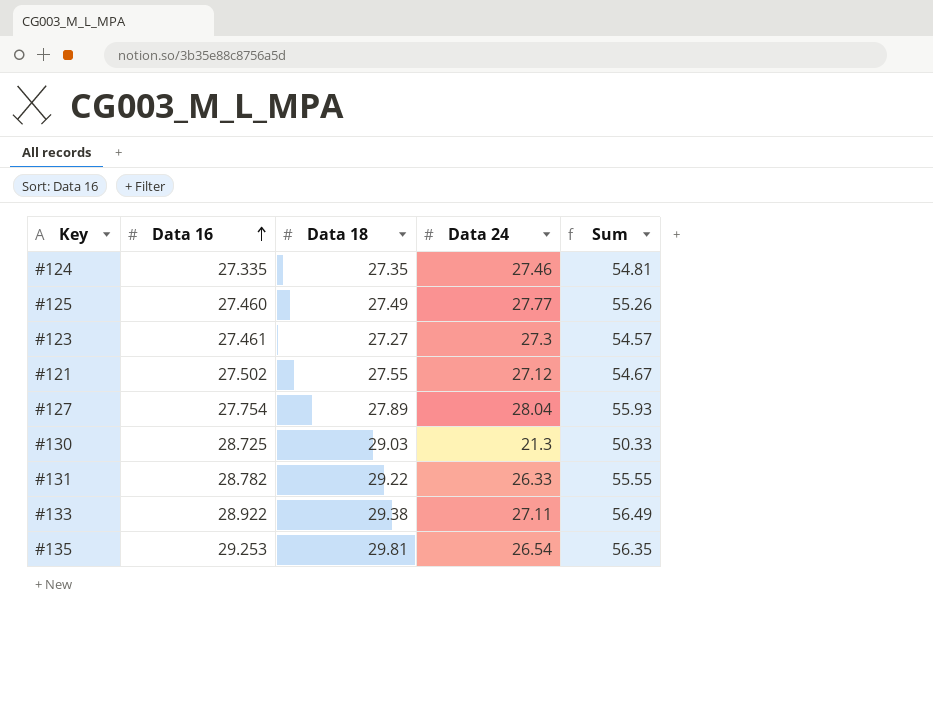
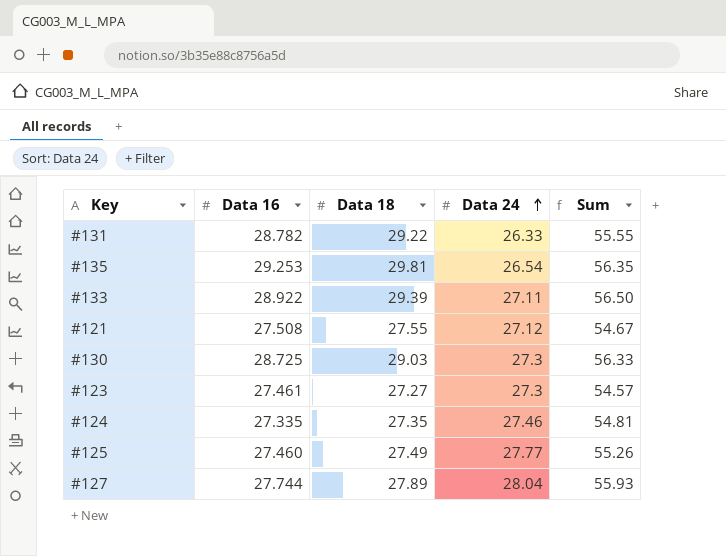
row order: Data 16 ascending -> Data 24 ascending
#133 | Data 18: 29.38 -> 29.39
#133 | Sum: 56.49 -> 56.50
#121 | Data 16: 27.502 -> 27.508
#130 | Data 24: 21.3 -> 27.3
#130 | Sum: 50.33 -> 56.33
#127 | Data 16: 27.754 -> 27.744

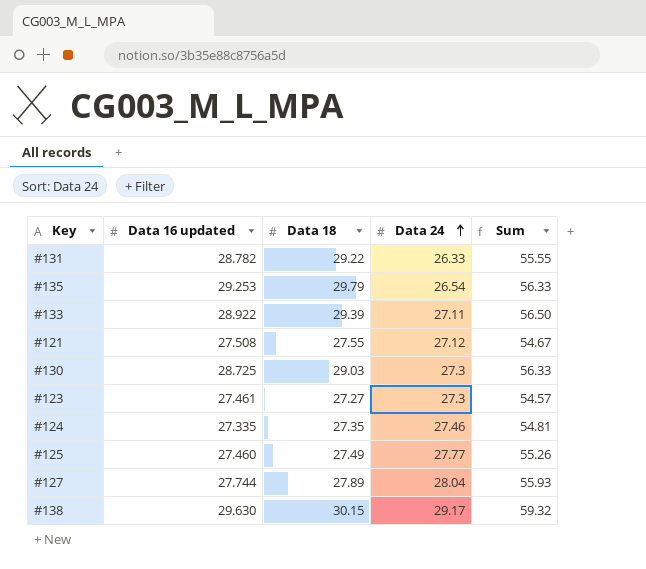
column name: Data 16 -> Data 16 updated
#135 | Data 18: 29.81 -> 29.79
#135 | Sum: 56.35 -> 56.33
row #138: none -> 29.630 | 30.15 | 29.17 | 59.32

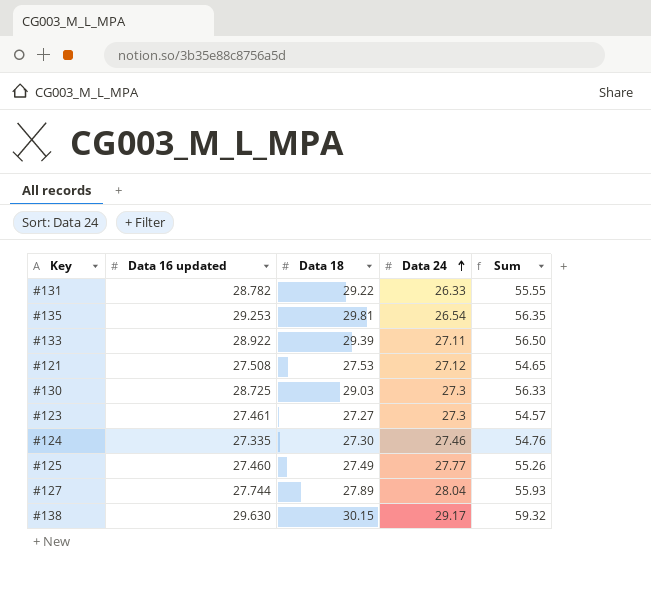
#135 | Data 18: 29.79 -> 29.81
#135 | Sum: 56.33 -> 56.35
#121 | Data 18: 27.55 -> 27.53
#121 | Sum: 54.67 -> 54.65
#124 | Data 18: 27.35 -> 27.30
#124 | Sum: 54.81 -> 54.76

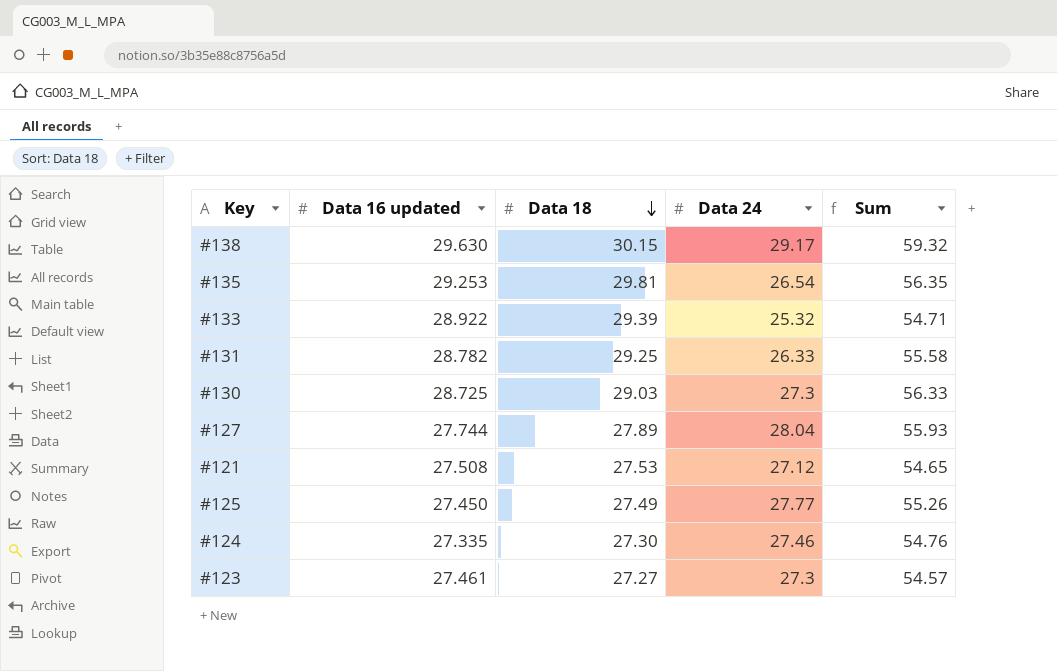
row order: Data 24 ascending -> Data 18 descending
#133 | Data 24: 27.11 -> 25.32
#133 | Sum: 56.50 -> 54.71
#131 | Data 18: 29.22 -> 29.25
#131 | Sum: 55.55 -> 55.58
#125 | Data 16 updated: 27.460 -> 27.450

